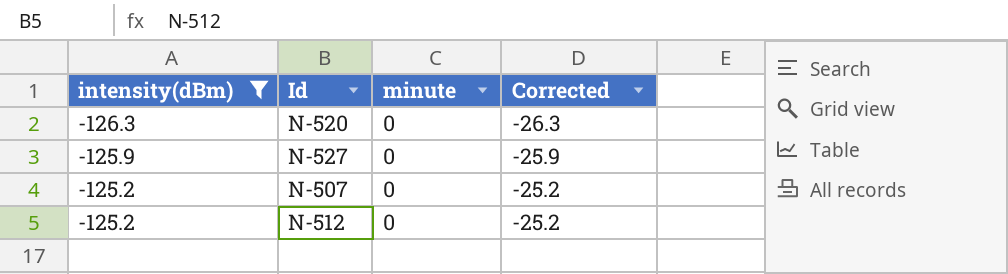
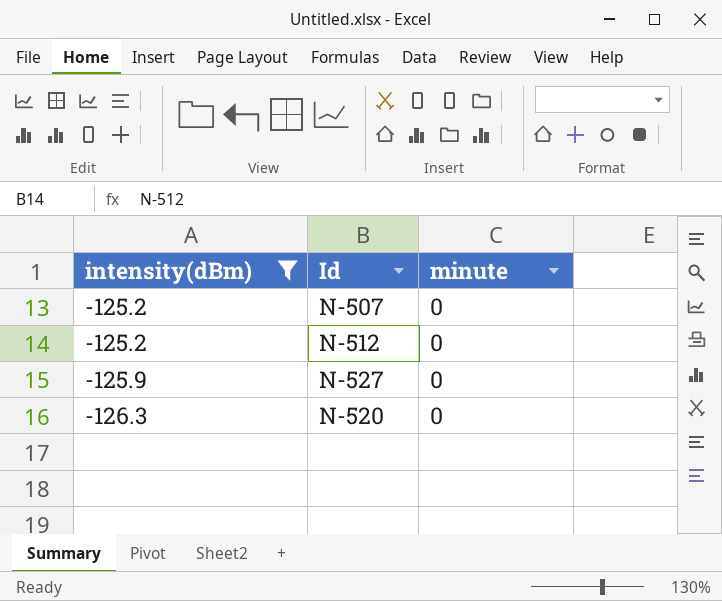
row order: intensity(dBm) ascending -> intensity(dBm) descending
column Corrected | formula: [intensity(dBm)] + 100 -> none

